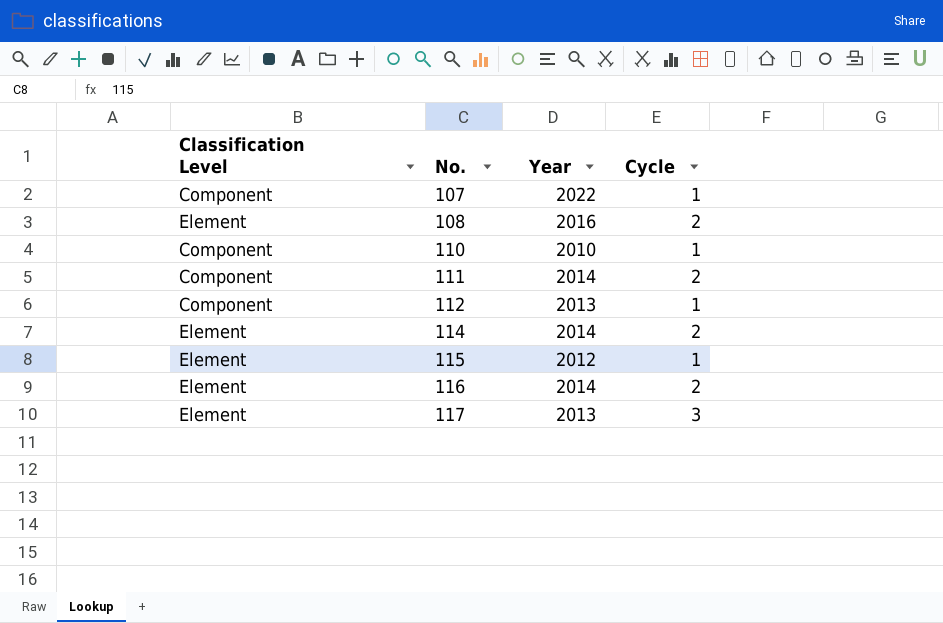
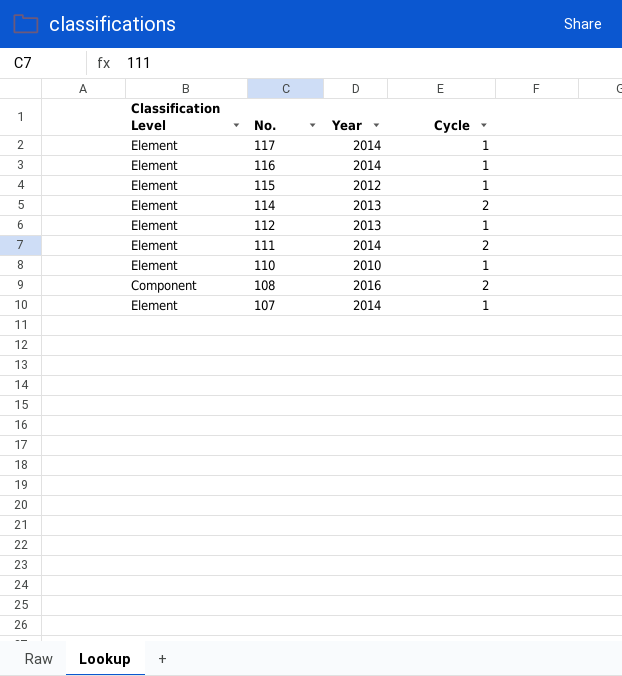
row order: No. ascending -> No. descending
117 | Year: 2013 -> 2014
117 | Cycle: 3 -> 1
116 | Cycle: 2 -> 1
114 | Year: 2014 -> 2013
112 | Classification Level: Component -> Element
111 | Classification Level: Component -> Element
110 | Classification Level: Component -> Element
108 | Classification Level: Element -> Component
107 | Classification Level: Component -> Element
107 | Year: 2022 -> 2014

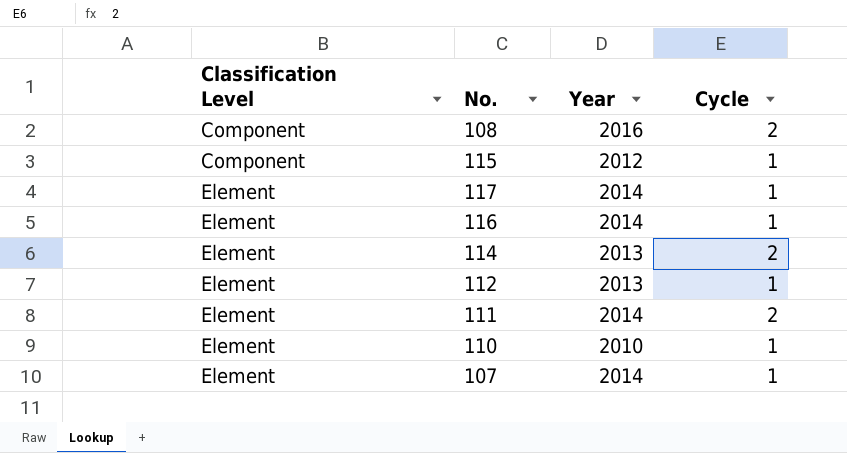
row order: No. descending -> Classification Level ascending
115 | Classification Level: Element -> Component

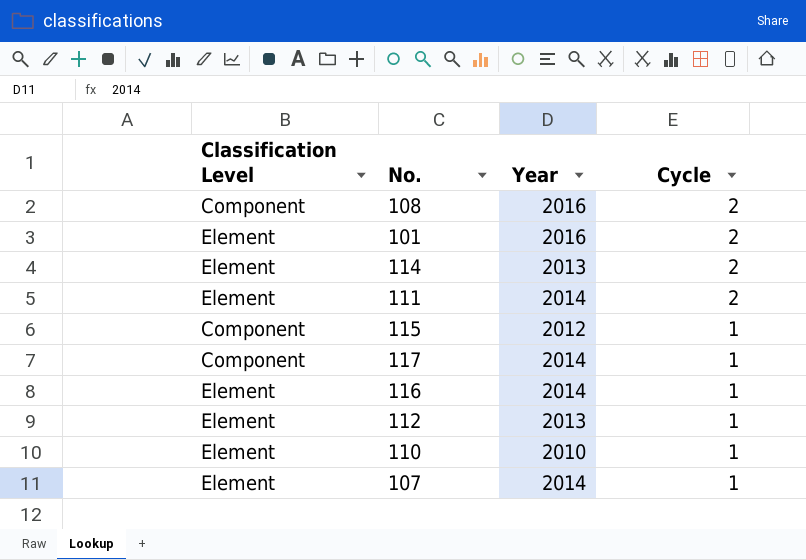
row order: Classification Level ascending -> Cycle descending
row 101: none -> Element | 2016 | 2
117 | Classification Level: Element -> Component

